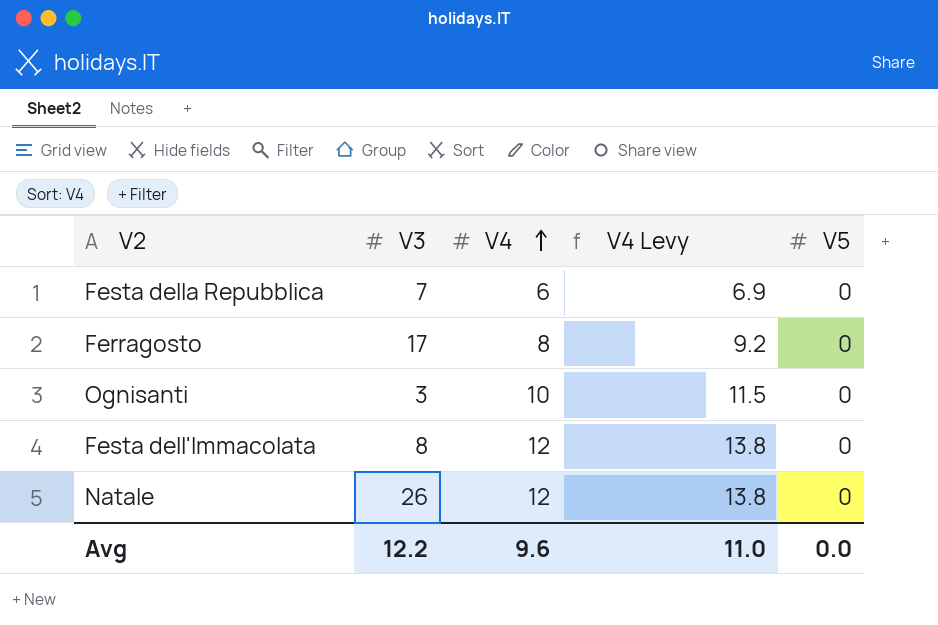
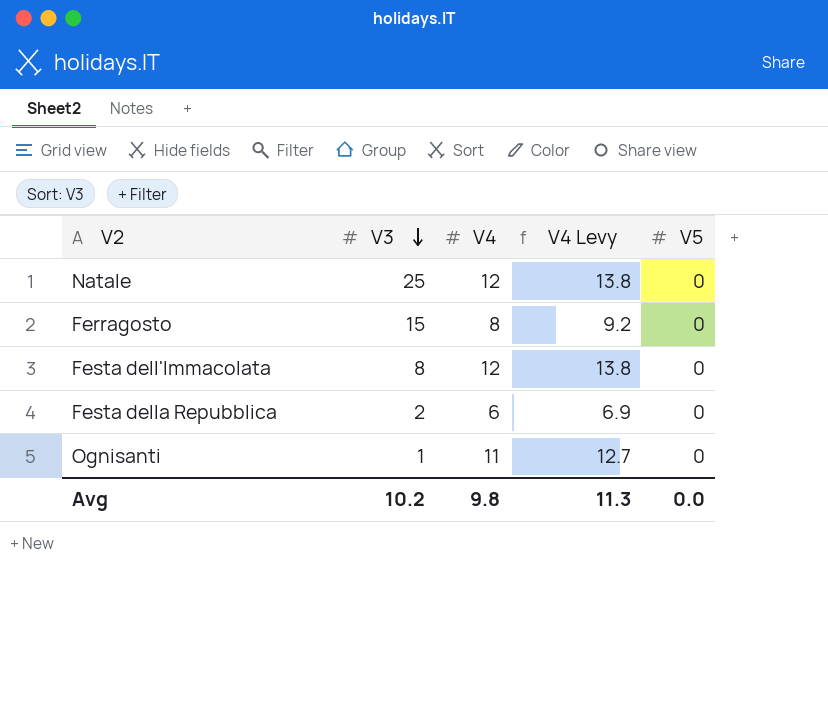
row order: V4 ascending -> V3 descending
Natale | V3: 26 -> 25
Ferragosto | V3: 17 -> 15
Festa della Repubblica | V3: 7 -> 2
Ognisanti | V3: 3 -> 1
Ognisanti | V4: 10 -> 11
Ognisanti | V4 Levy: 11.5 -> 12.7
Avg | V3: 12.2 -> 10.2
Avg | V4: 9.6 -> 9.8
Avg | V4 Levy: 11.0 -> 11.3

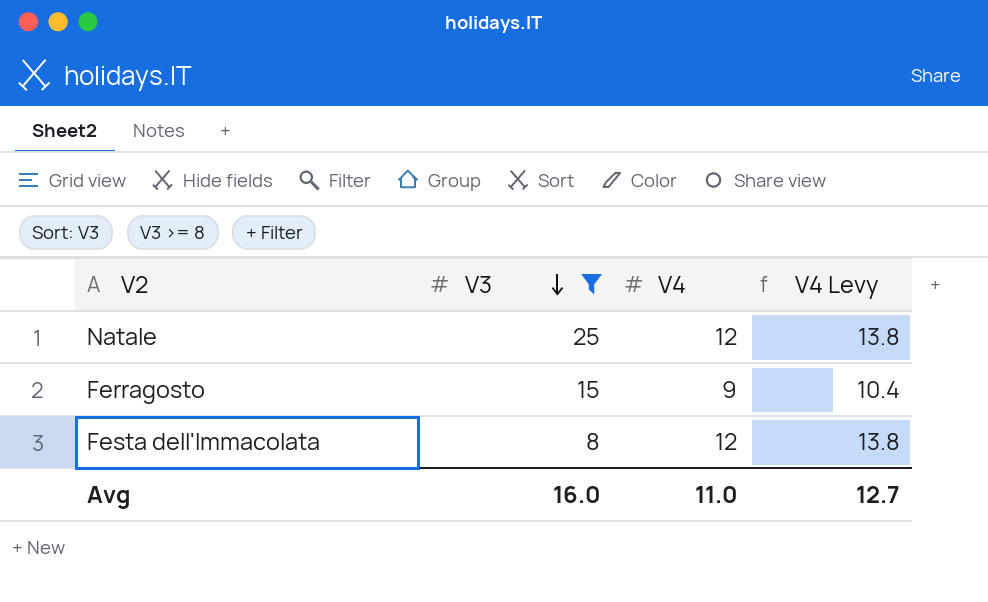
filter: none -> V3 >= 8
column V5 | position: 5 -> none
Ferragosto | V4: 8 -> 9
Ferragosto | V4 Levy: 9.2 -> 10.4
Avg | V3: 10.2 -> 16.0
Avg | V4: 9.8 -> 11.0
Avg | V4 Levy: 11.3 -> 12.7

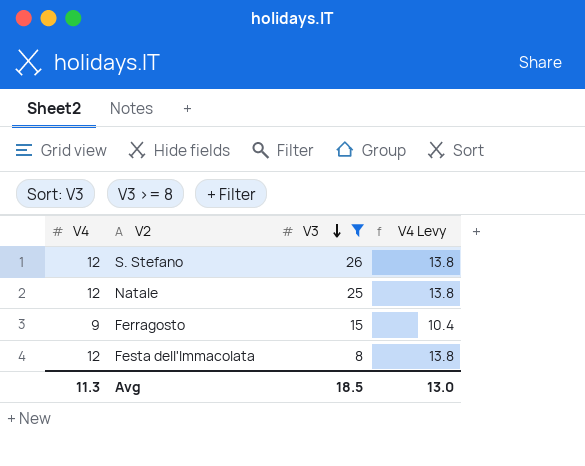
column V4 | position: 3 -> 1
row S. Stefano: none -> 12 | 26 | 13.8
Avg | V4: 11.0 -> 11.3
Avg | V3: 16.0 -> 18.5
Avg | V4 Levy: 12.7 -> 13.0

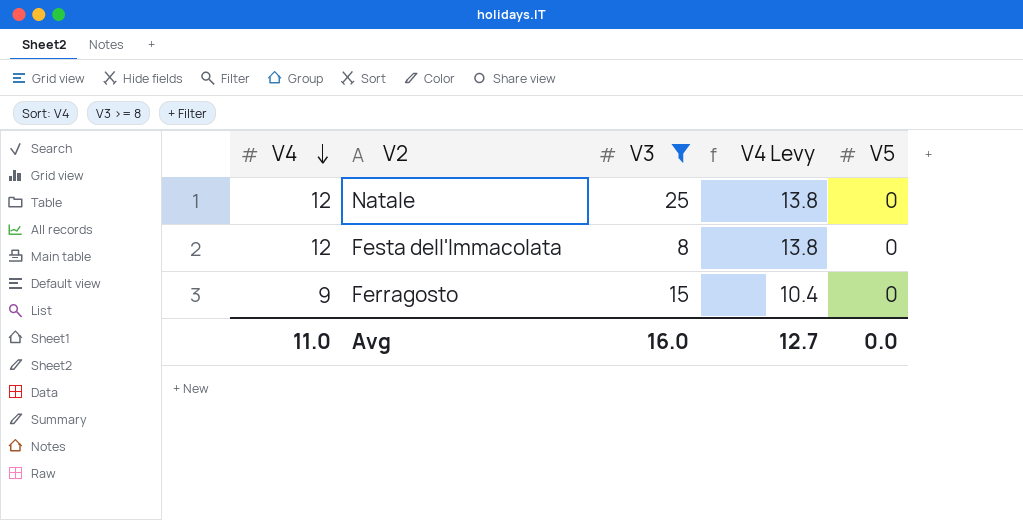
row order: V3 descending -> V4 descending
column V5 | position: none -> 5
row S. Stefano: 12 | 26 | 13.8 -> none
Avg | V4: 11.3 -> 11.0
Avg | V3: 18.5 -> 16.0
Avg | V4 Levy: 13.0 -> 12.7

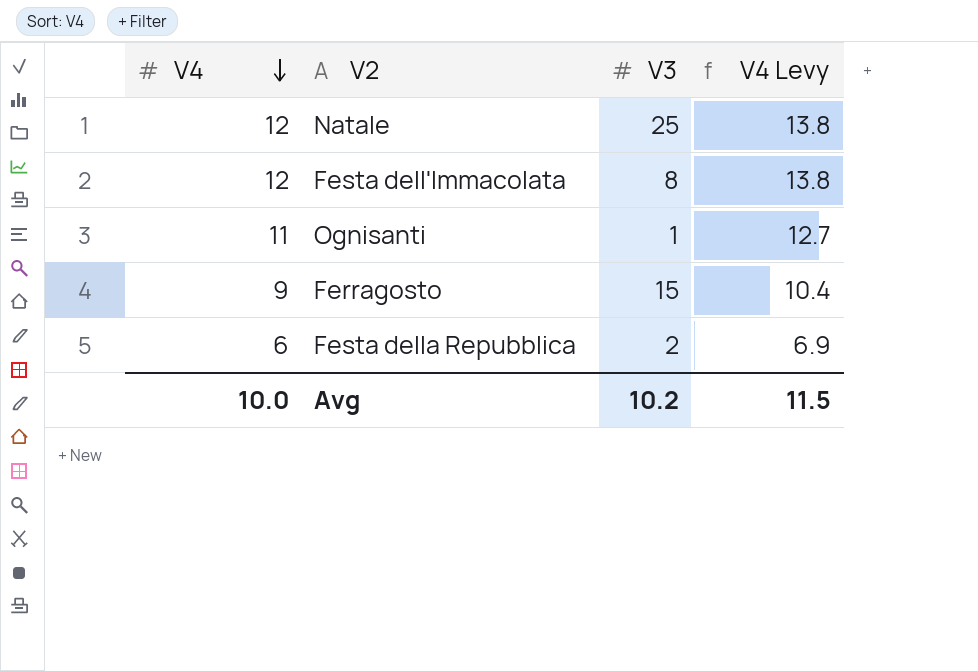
filter: V3 >= 8 -> none
column V5 | position: 5 -> none
Avg | V4: 11.0 -> 10.0
Avg | V3: 16.0 -> 10.2
Avg | V4 Levy: 12.7 -> 11.5

